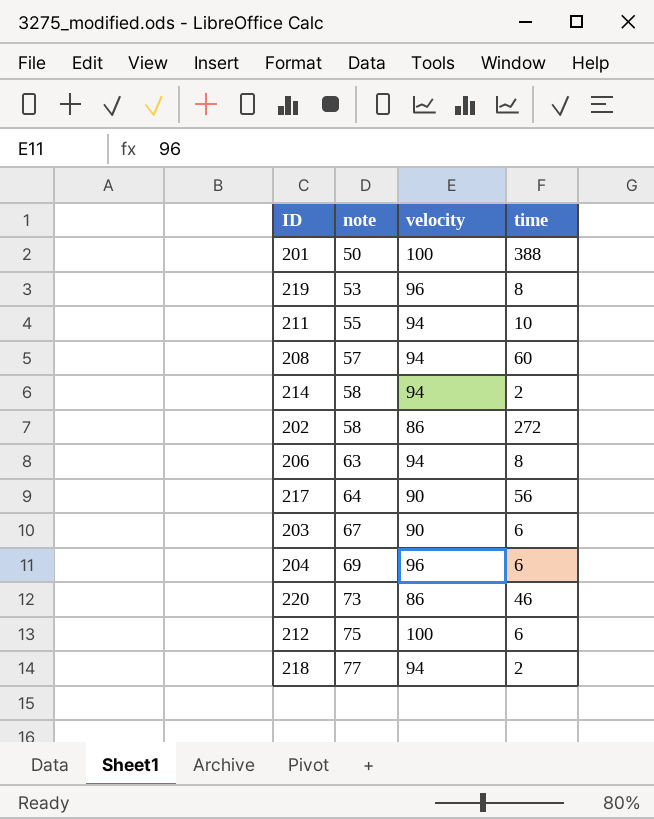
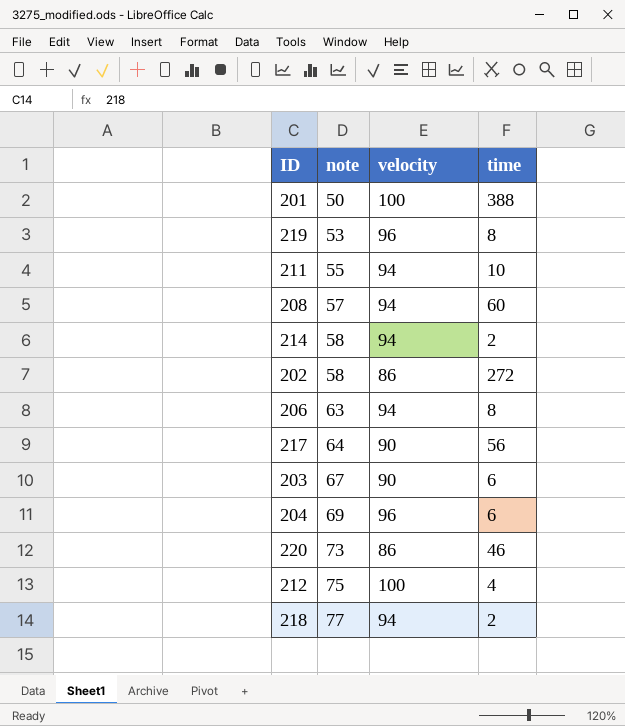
212 | time: 6 -> 4

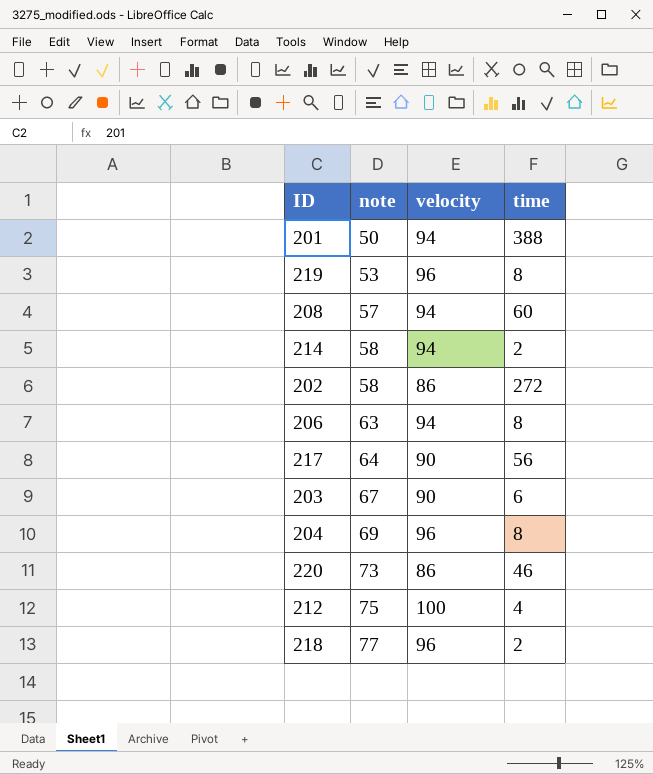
row 211: 55 | 94 | 10 -> none
201 | velocity: 100 -> 94
204 | time: 6 -> 8
218 | velocity: 94 -> 96

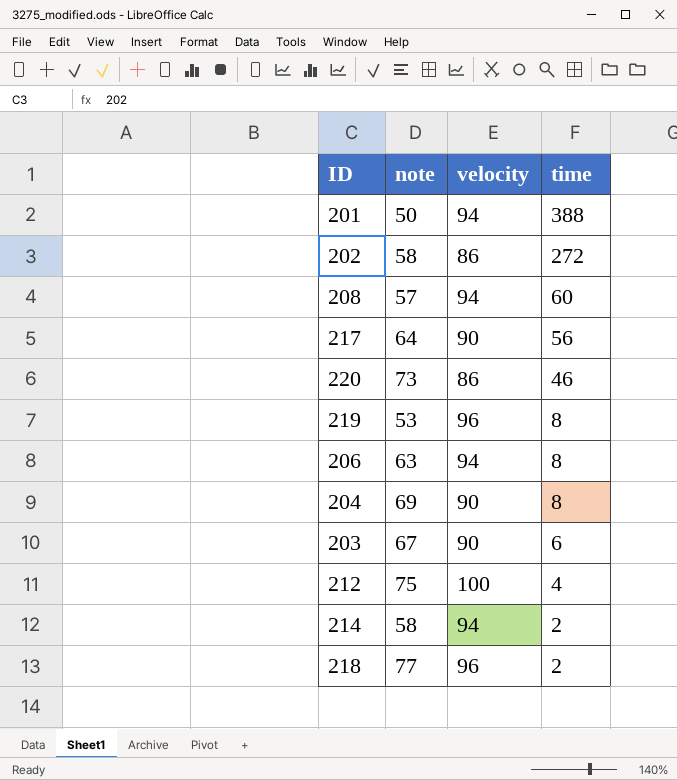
row order: note ascending -> time descending
204 | velocity: 96 -> 90

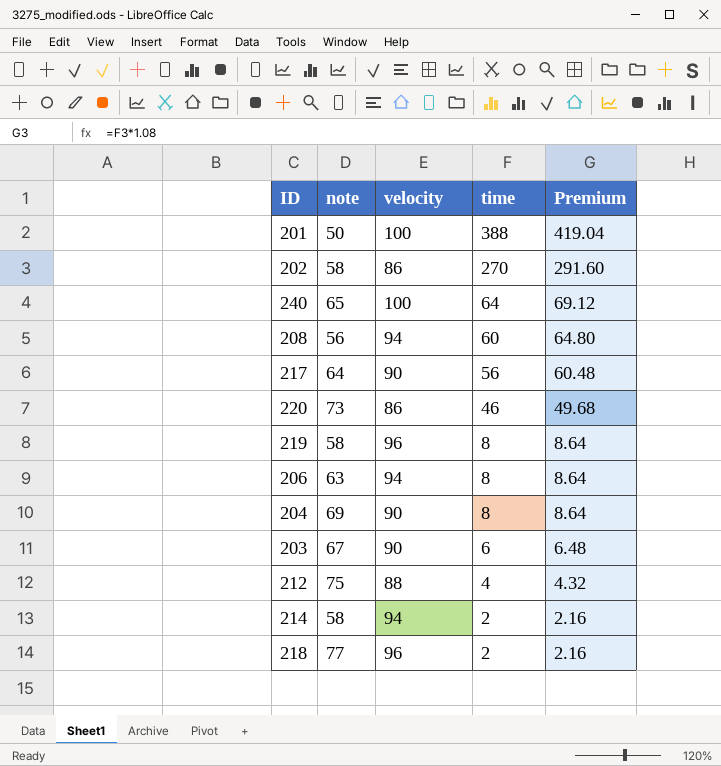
column Premium | formula: none -> [time] * 1.08
201 | velocity: 94 -> 100
202 | time: 272 -> 270
row 240: none -> 65 | 100 | 64 | 69.12
208 | note: 57 -> 56
219 | note: 53 -> 58
212 | velocity: 100 -> 88

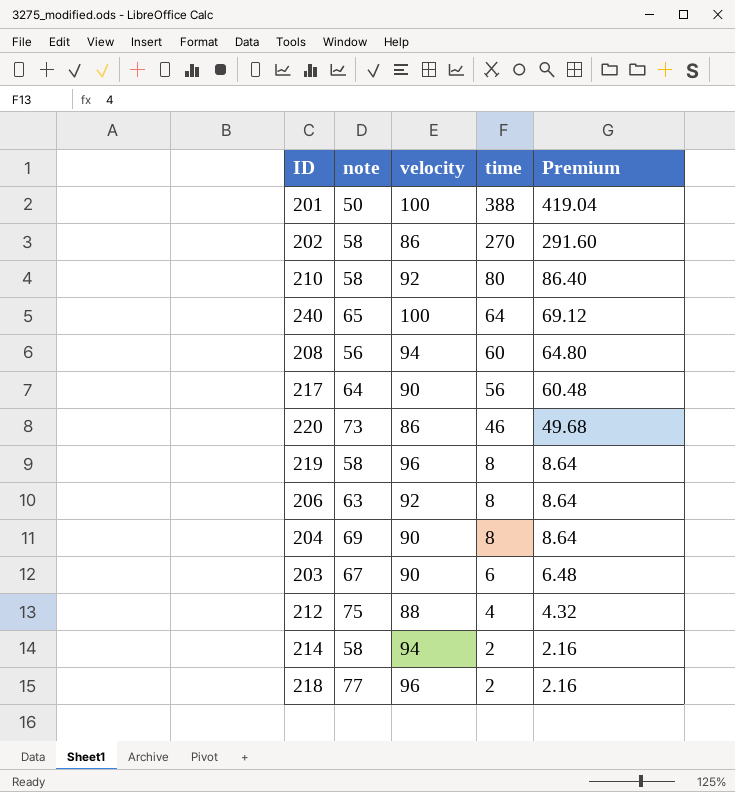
row 210: none -> 58 | 92 | 80 | 86.40
206 | velocity: 94 -> 92

